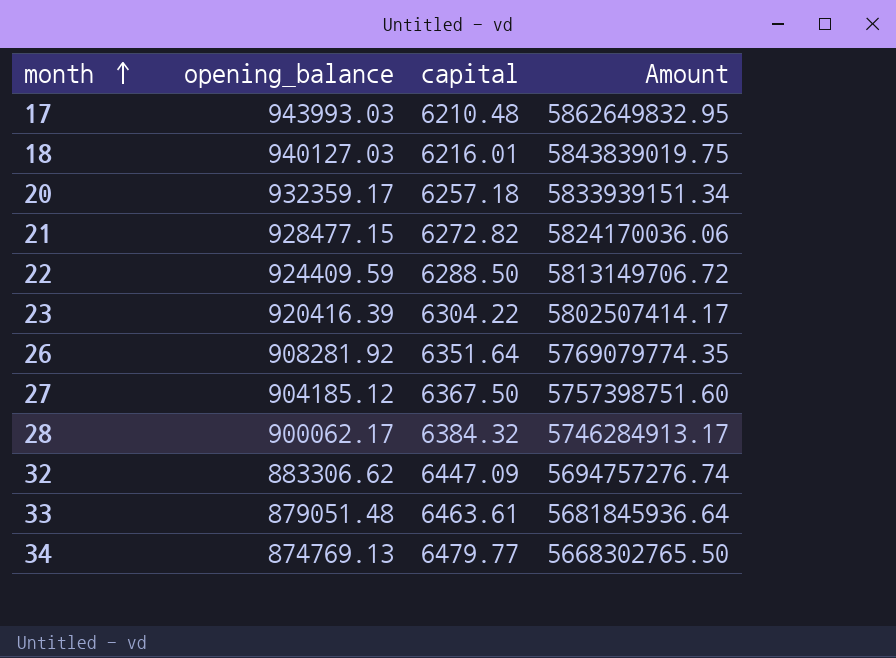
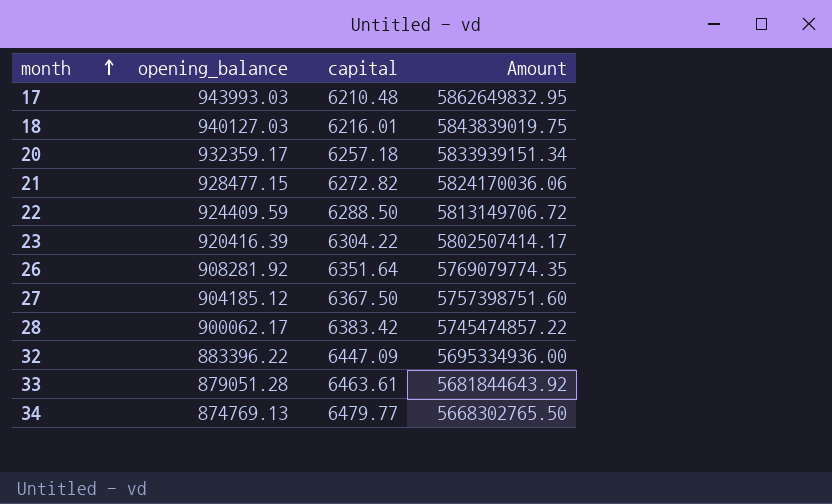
28 | capital: 6384.32 -> 6383.42
28 | Amount: 5746284913.17 -> 5745474857.22
32 | opening_balance: 883306.62 -> 883396.22
32 | Amount: 5694757276.74 -> 5695334936.00
33 | opening_balance: 879051.48 -> 879051.28
33 | Amount: 5681845936.64 -> 5681844643.92

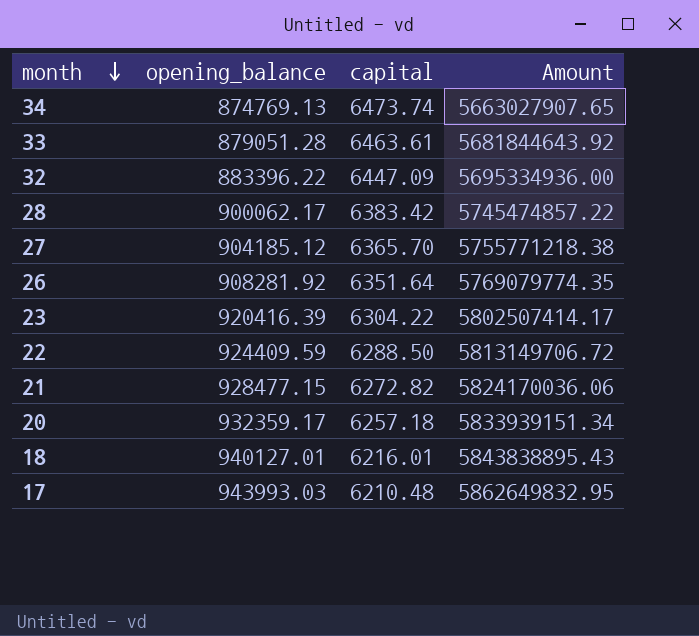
row order: month ascending -> month descending
34 | capital: 6479.77 -> 6473.74
34 | Amount: 5668302765.50 -> 5663027907.65
27 | capital: 6367.50 -> 6365.70
27 | Amount: 5757398751.60 -> 5755771218.38
18 | opening_balance: 940127.03 -> 940127.01
18 | Amount: 5843839019.75 -> 5843838895.43

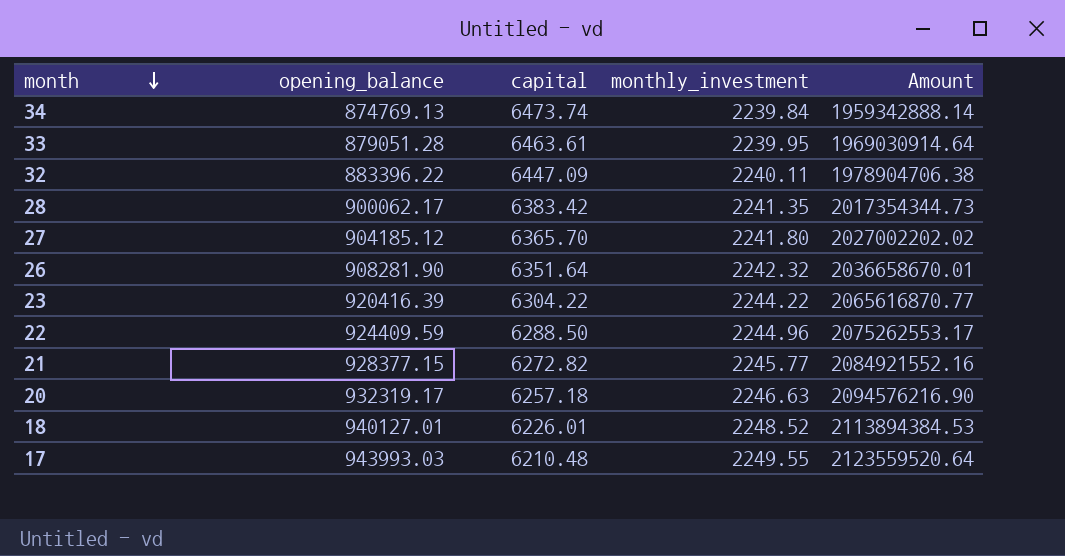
column monthly_investment | position: none -> 4
column Amount | formula: [opening_balance] * [capital] -> [opening_balance] * [monthly_investment]
26 | opening_balance: 908281.92 -> 908281.90
21 | opening_balance: 928477.15 -> 928377.15
20 | opening_balance: 932359.17 -> 932319.17
18 | capital: 6216.01 -> 6226.01

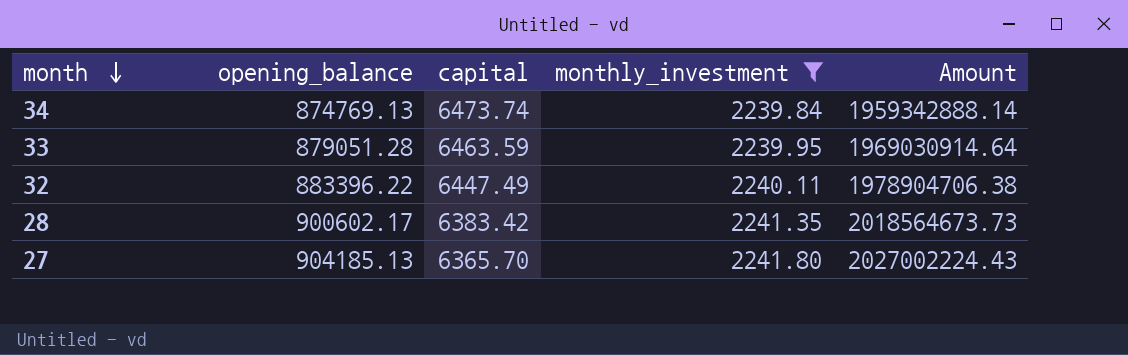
filter: none -> monthly_investment <= 2241.80
33 | capital: 6463.61 -> 6463.59
32 | capital: 6447.09 -> 6447.49
28 | opening_balance: 900062.17 -> 900602.17
28 | Amount: 2017354344.73 -> 2018564673.73
27 | opening_balance: 904185.12 -> 904185.13
27 | Amount: 2027002202.02 -> 2027002224.43

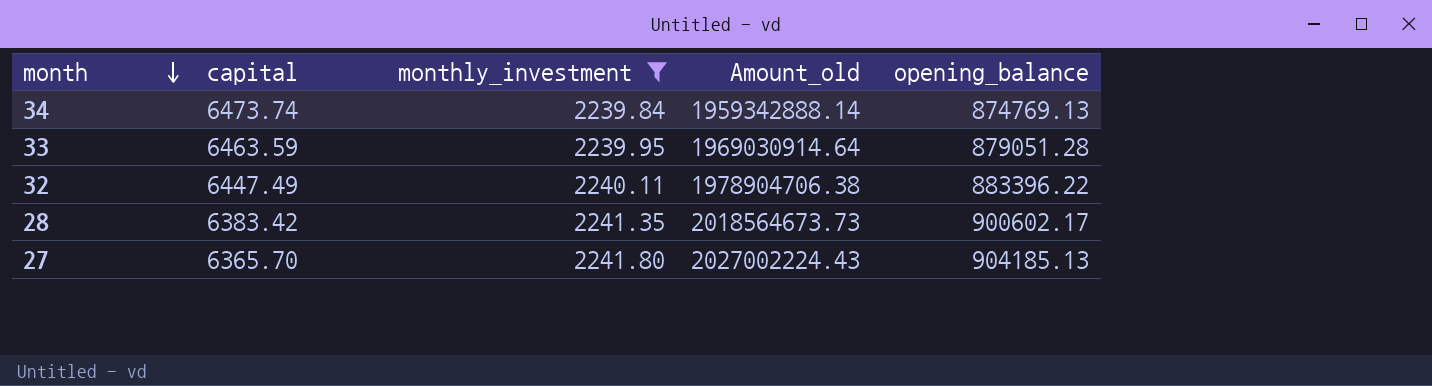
column name: Amount -> Amount_old
column opening_balance | position: 2 -> 5

